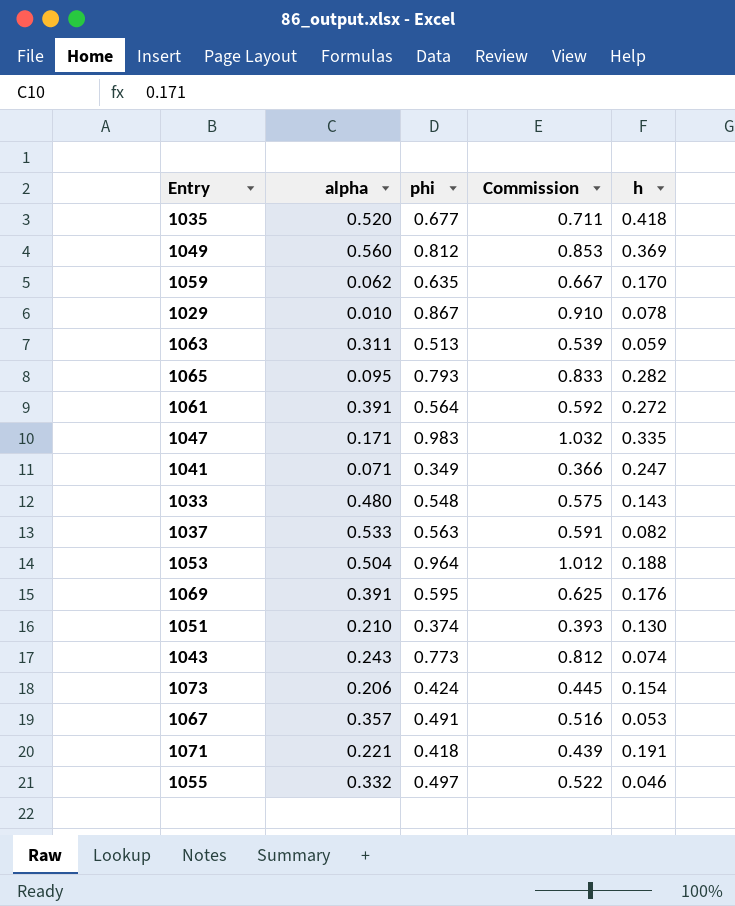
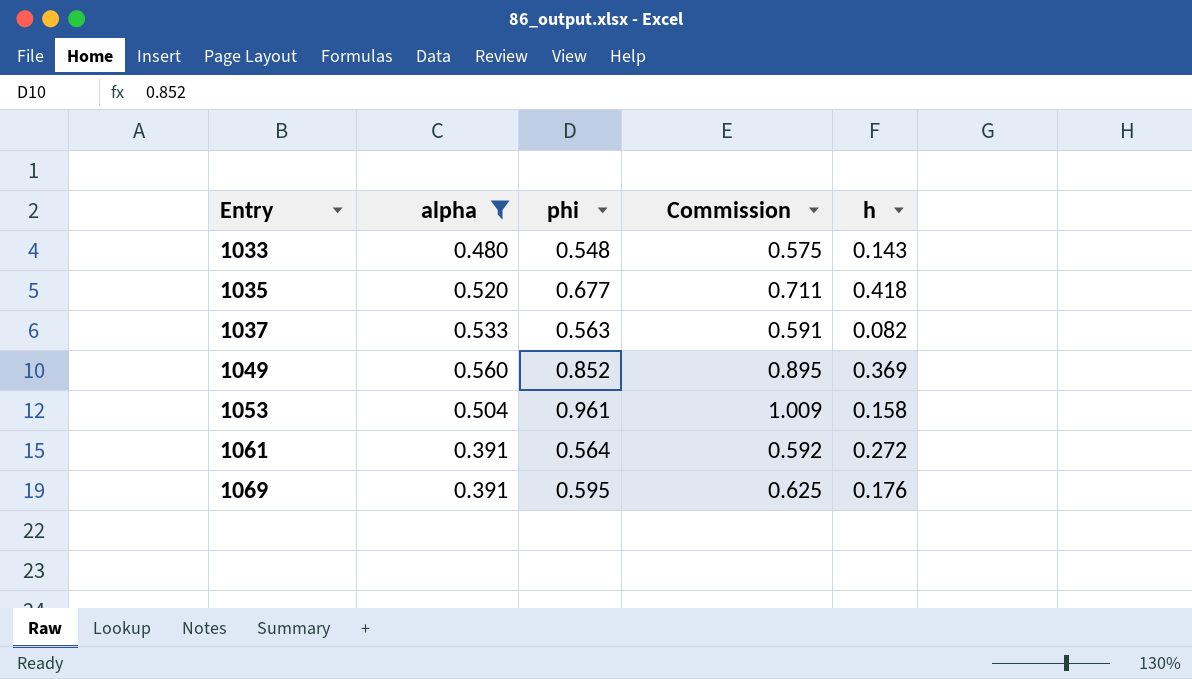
filter: none -> alpha >= 0.391
row order: none -> Entry ascending
1049 | phi: 0.812 -> 0.852
1049 | Commission: 0.853 -> 0.895
1053 | phi: 0.964 -> 0.961
1053 | Commission: 1.012 -> 1.009
1053 | h: 0.188 -> 0.158

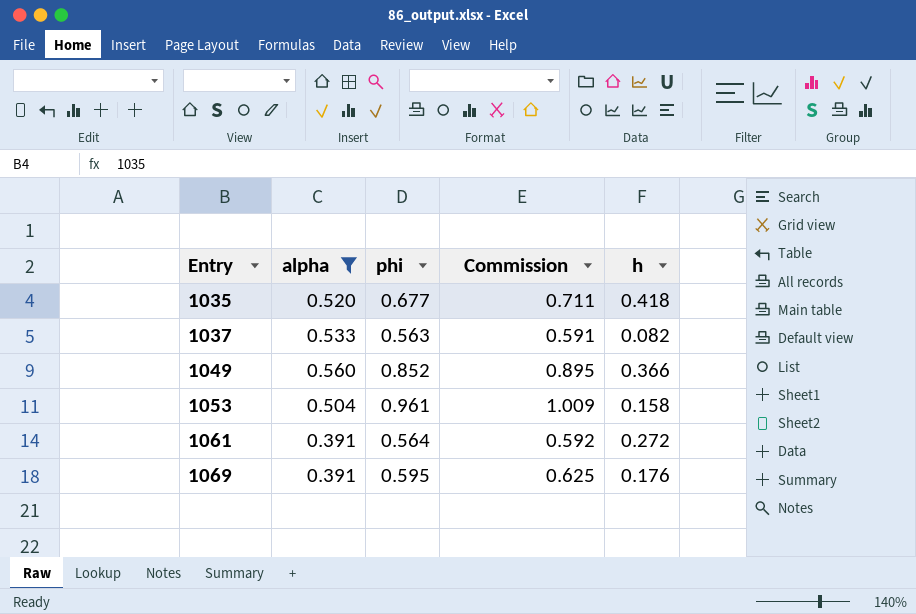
row 1033: 0.480 | 0.548 | 0.575 | 0.143 -> none
1049 | h: 0.369 -> 0.366

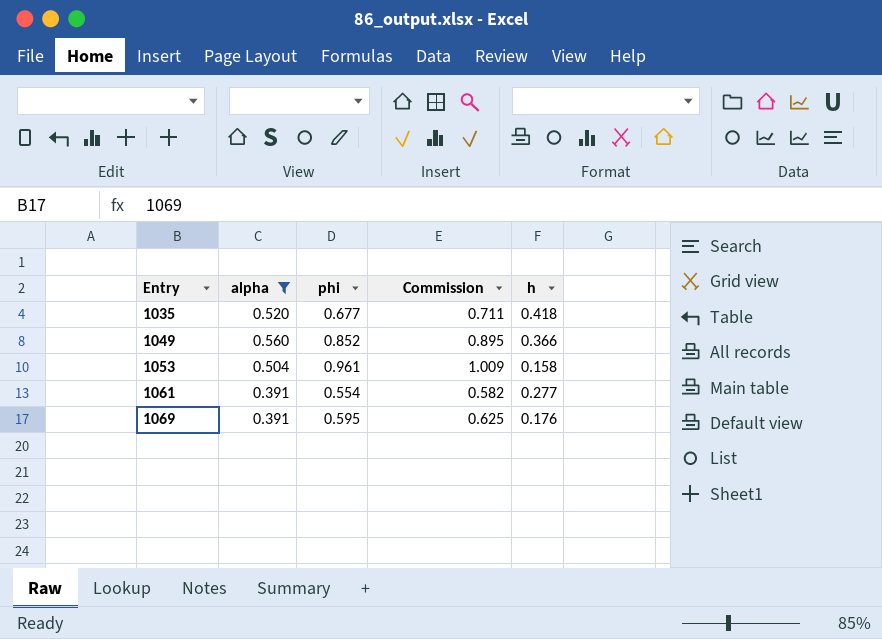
row 1037: 0.533 | 0.563 | 0.591 | 0.082 -> none
1061 | phi: 0.564 -> 0.554
1061 | Commission: 0.592 -> 0.582
1061 | h: 0.272 -> 0.277

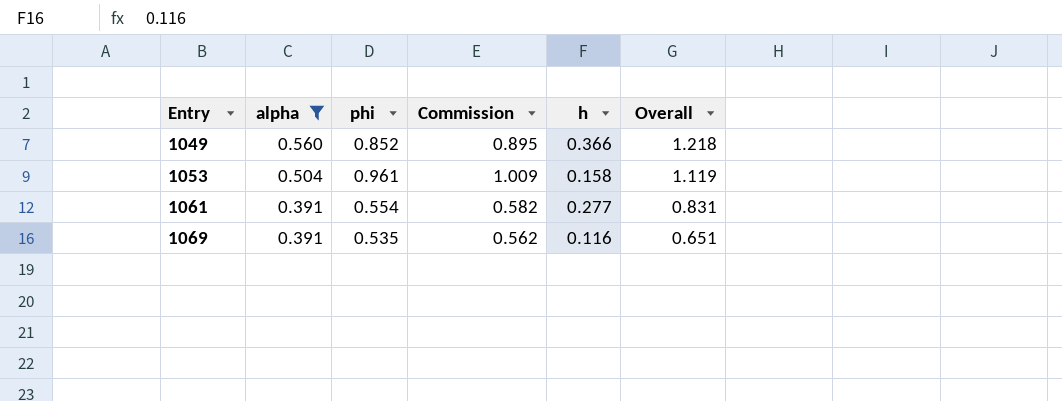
column Overall | formula: none -> [phi] + [h]
row 1035: 0.520 | 0.677 | 0.711 | 0.418 -> none
1069 | phi: 0.595 -> 0.535
1069 | Commission: 0.625 -> 0.562
1069 | h: 0.176 -> 0.116

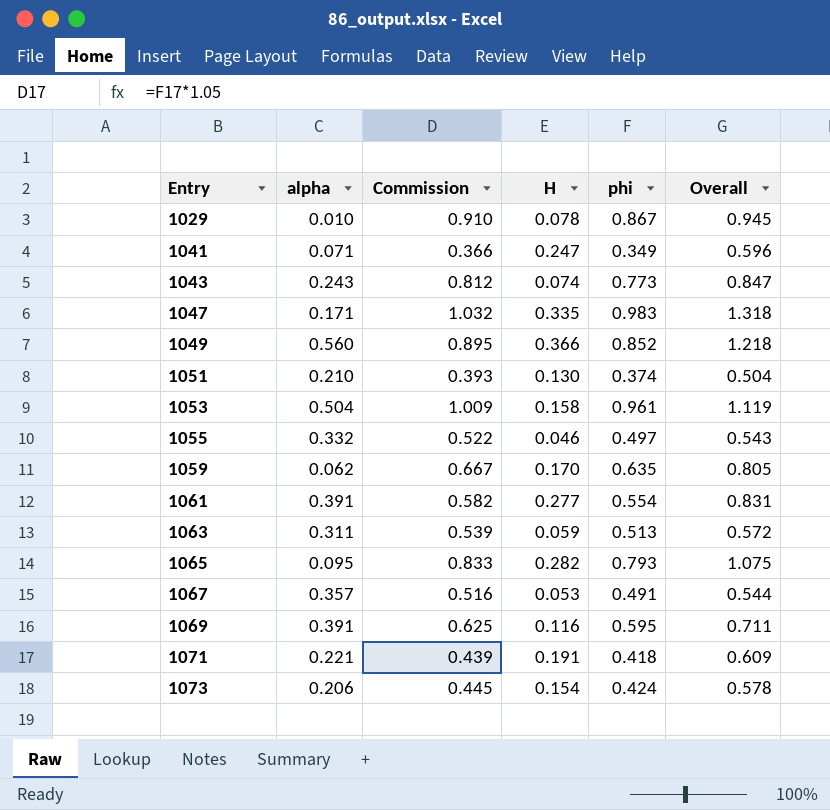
filter: alpha >= 0.391 -> none
column name: h -> H
column phi | position: 3 -> 5
1069 | Commission: 0.562 -> 0.625
1069 | phi: 0.535 -> 0.595
1069 | Overall: 0.651 -> 0.711

